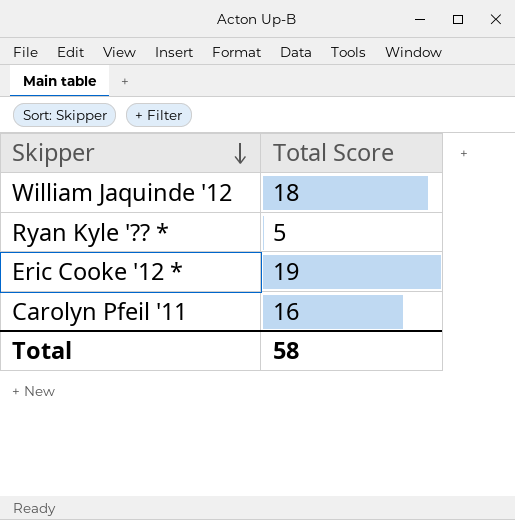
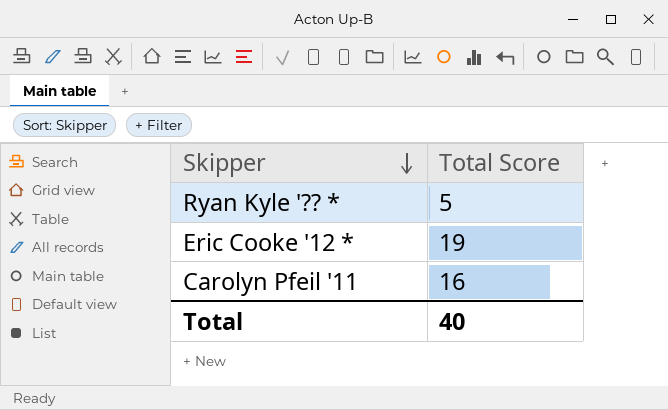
row William Jaquinde '12: 18 -> none
Total | Total Score: 58 -> 40

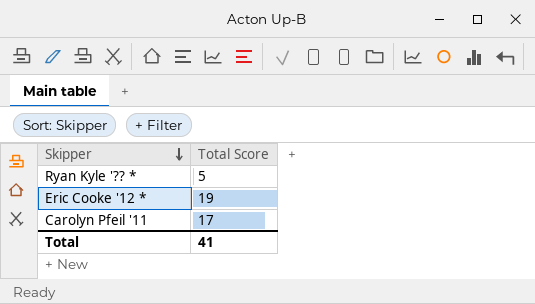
Carolyn Pfeil '11 | Total Score: 16 -> 17
Total | Total Score: 40 -> 41

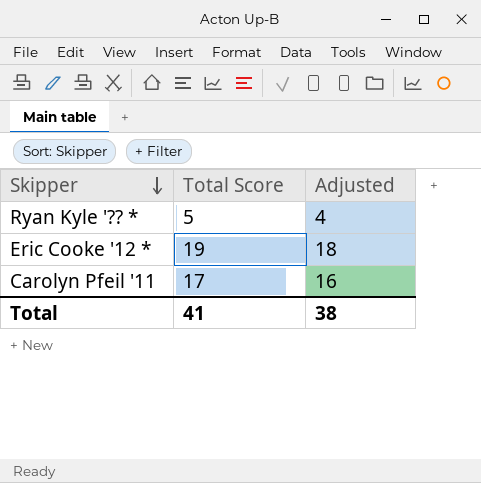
column Adjusted | formula: none -> [Total Score] - 1

